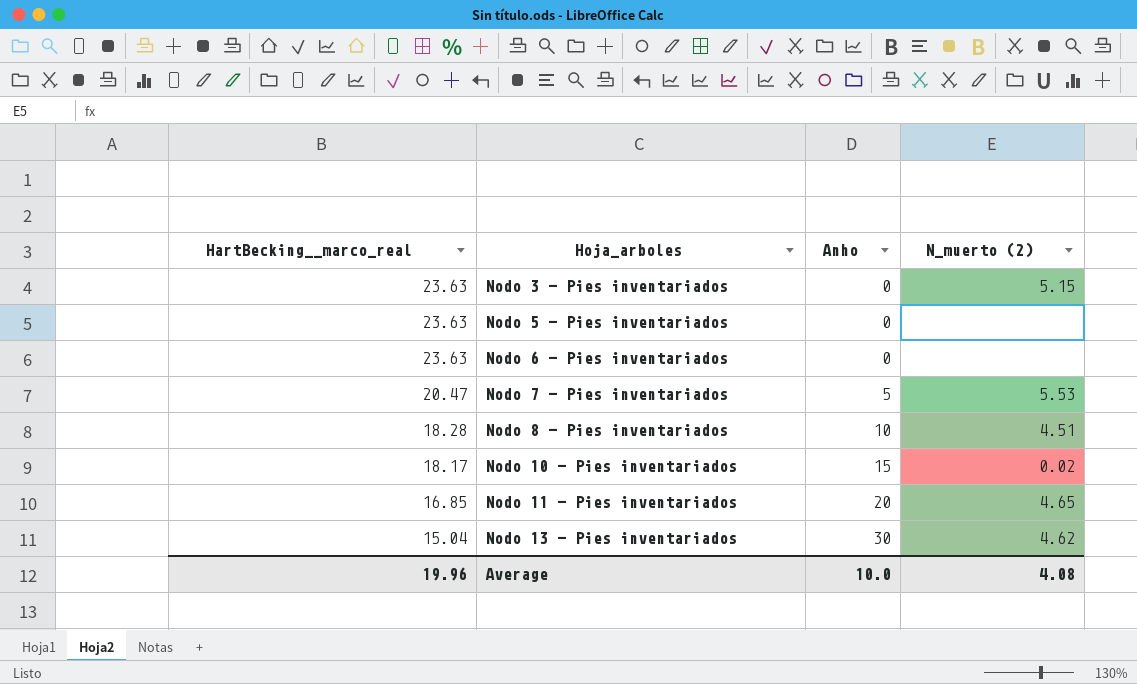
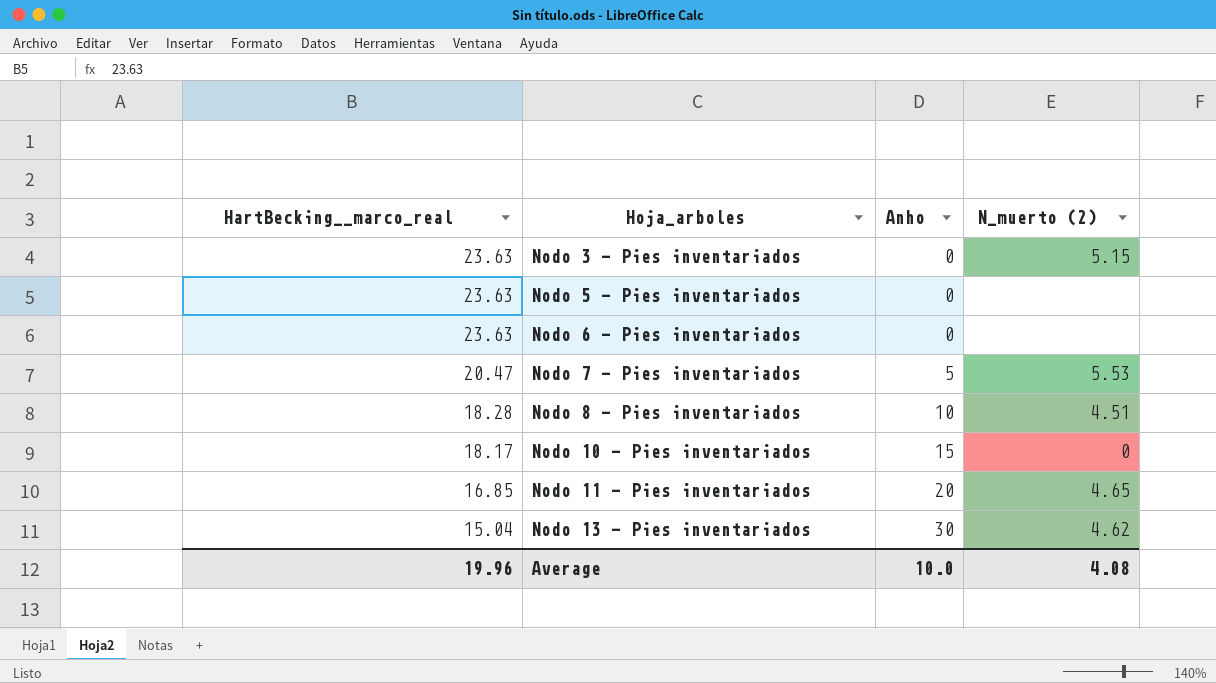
Nodo 10 - Pies inventariados | N_muerto (2): 0.02 -> 0

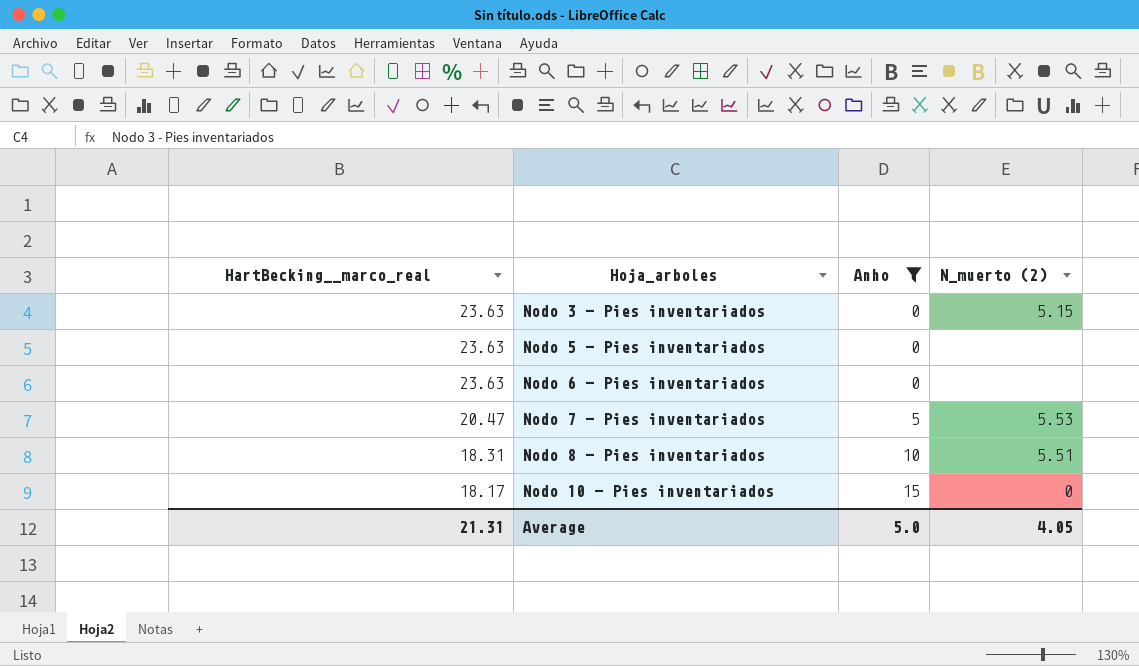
filter: none -> Anho <= 15
Nodo 8 - Pies inventariados | HartBecking__marco_real: 18.28 -> 18.31
Nodo 8 - Pies inventariados | N_muerto (2): 4.51 -> 5.51
Average | HartBecking__marco_real: 19.96 -> 21.31
Average | Anho: 10.0 -> 5.0
Average | N_muerto (2): 4.08 -> 4.05

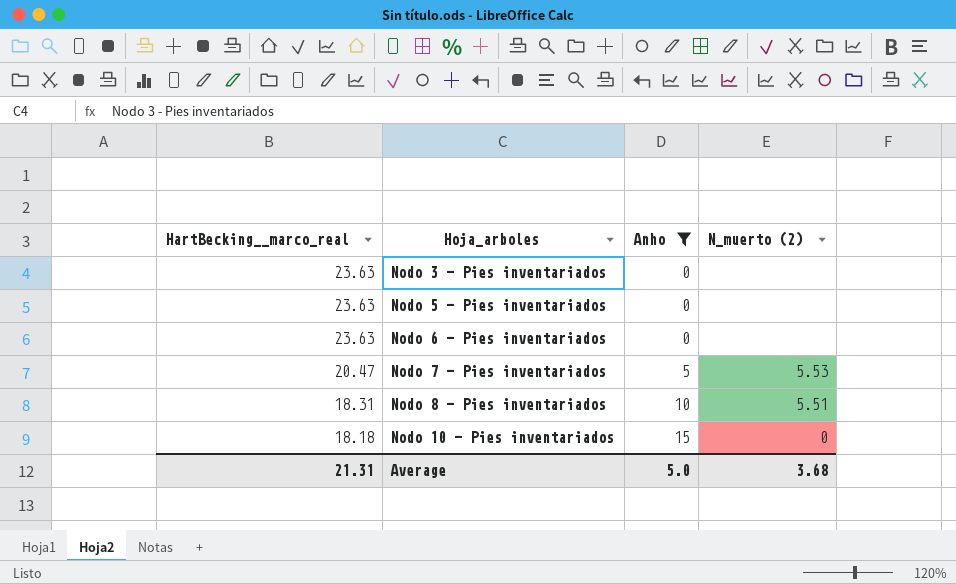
Nodo 3 - Pies inventariados | N_muerto (2): 5.15 -> none
Nodo 10 - Pies inventariados | HartBecking__marco_real: 18.17 -> 18.18
Average | N_muerto (2): 4.05 -> 3.68

